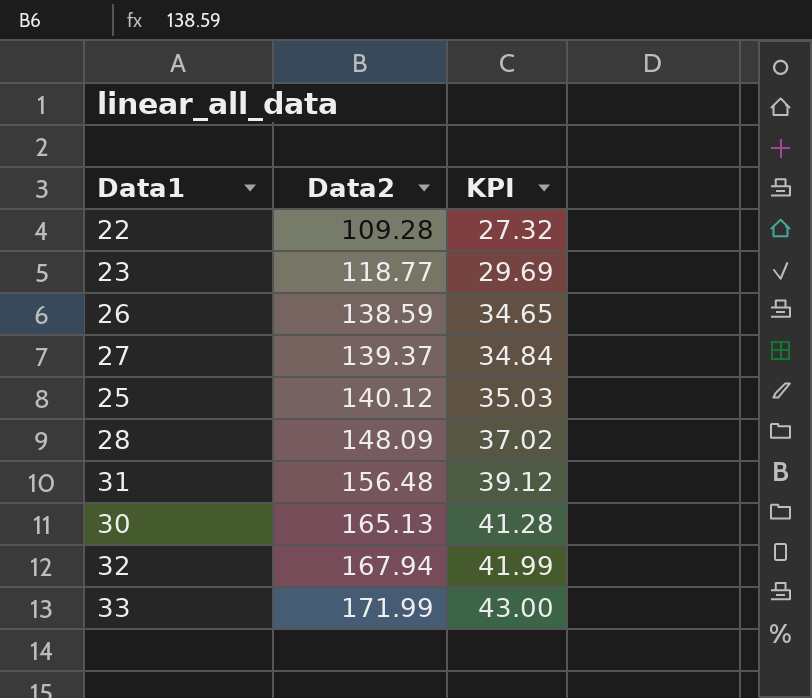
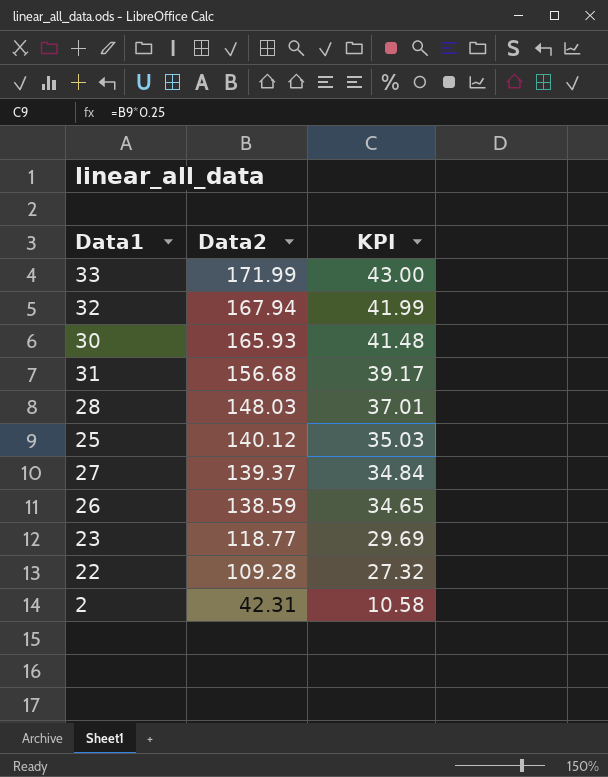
row order: Data2 ascending -> Data2 descending
30 | Data2: 165.13 -> 165.93
30 | KPI: 41.28 -> 41.48
31 | Data2: 156.48 -> 156.68
31 | KPI: 39.12 -> 39.17
28 | Data2: 148.09 -> 148.03
28 | KPI: 37.02 -> 37.01
row 2: none -> 42.31 | 10.58

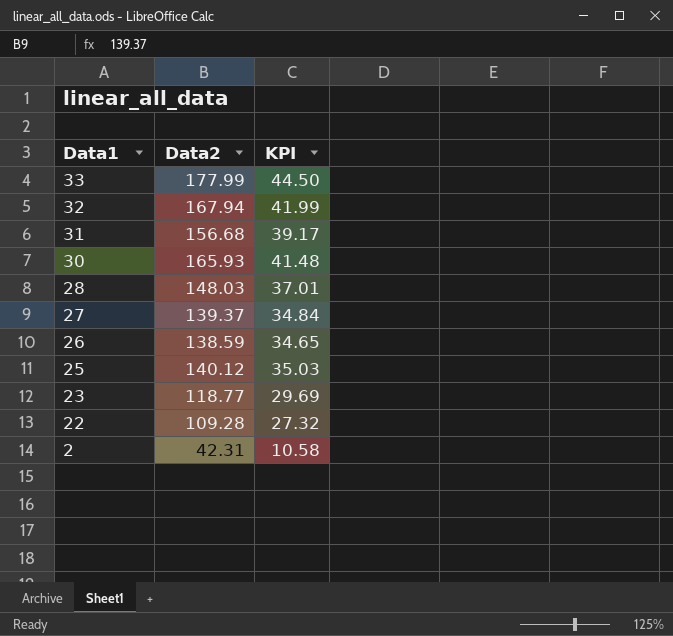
row order: Data2 descending -> Data1 descending
33 | Data2: 171.99 -> 177.99
33 | KPI: 43.00 -> 44.50

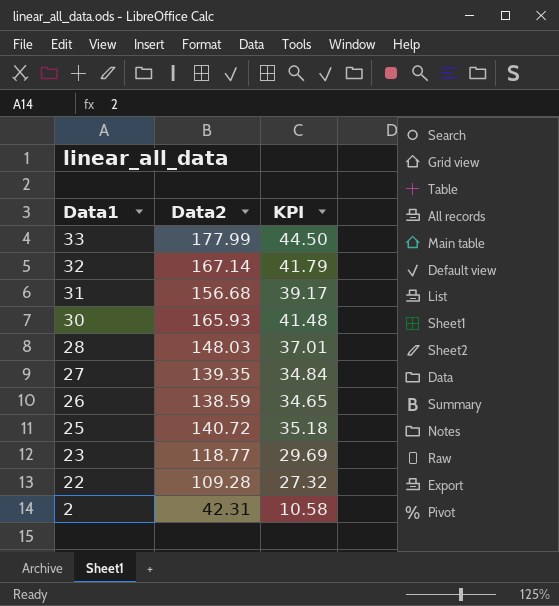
32 | Data2: 167.94 -> 167.14
32 | KPI: 41.99 -> 41.79
27 | Data2: 139.37 -> 139.35
25 | Data2: 140.12 -> 140.72
25 | KPI: 35.03 -> 35.18

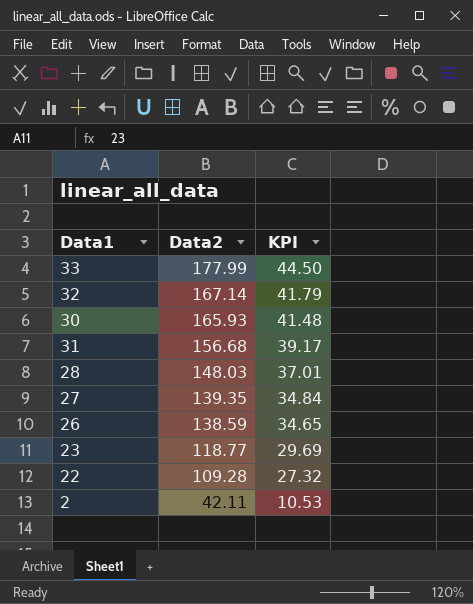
row order: Data1 descending -> Data2 descending
row 25: 140.72 | 35.18 -> none
2 | Data2: 42.31 -> 42.11
2 | KPI: 10.58 -> 10.53

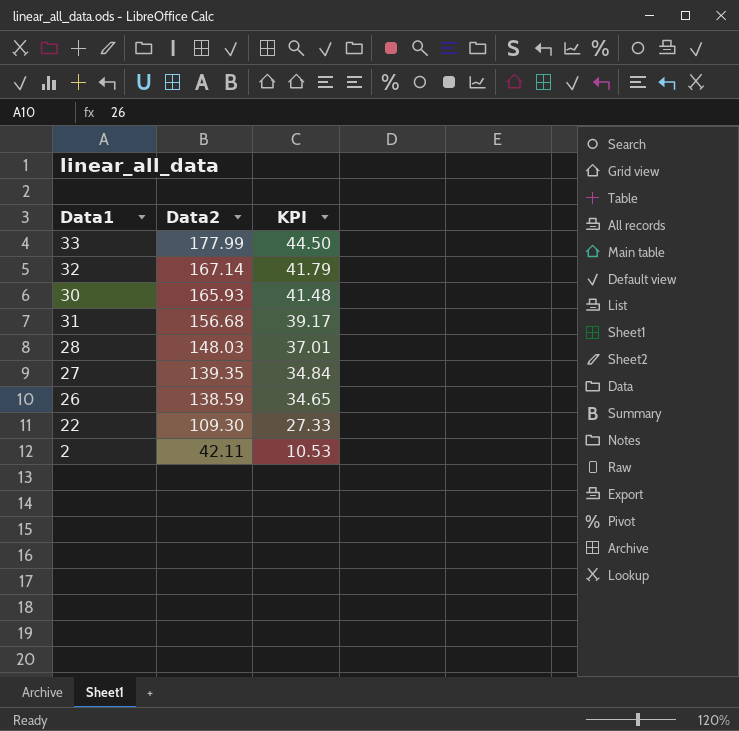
row 23: 118.77 | 29.69 -> none
22 | Data2: 109.28 -> 109.30
22 | KPI: 27.32 -> 27.33

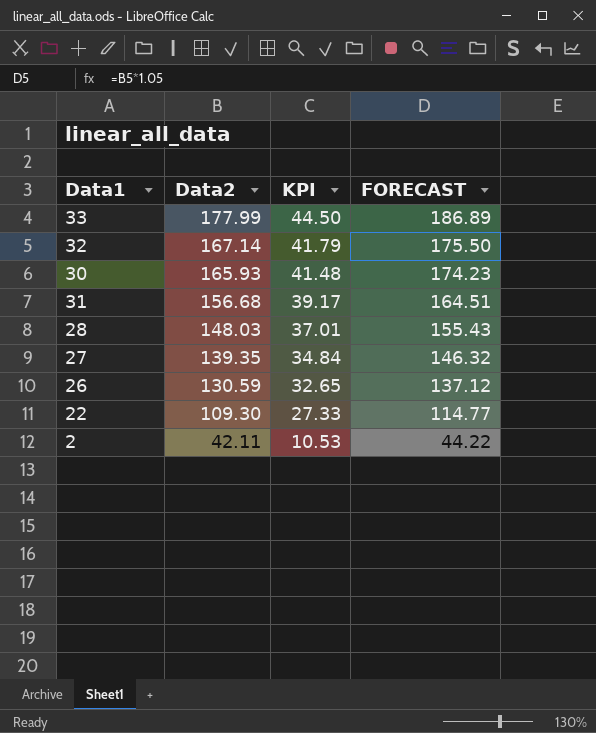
column FORECAST | formula: none -> [Data2] * 1.05
26 | Data2: 138.59 -> 130.59
26 | KPI: 34.65 -> 32.65

